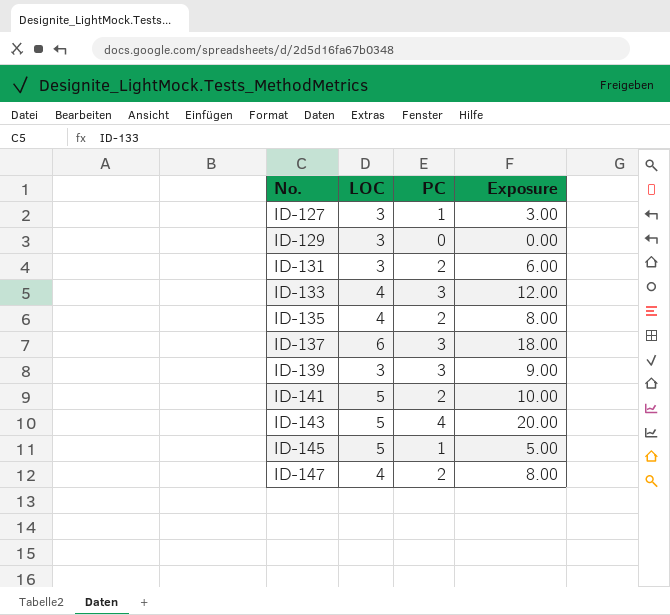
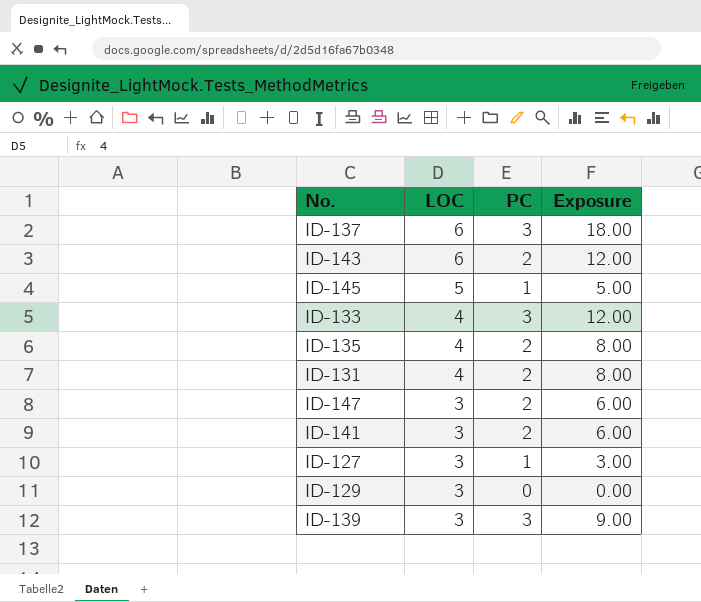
row order: No. ascending -> LOC descending
ID-143 | LOC: 5 -> 6
ID-143 | PC: 4 -> 2
ID-143 | Exposure: 20.00 -> 12.00
ID-131 | LOC: 3 -> 4
ID-131 | Exposure: 6.00 -> 8.00
ID-147 | LOC: 4 -> 3
ID-147 | Exposure: 8.00 -> 6.00
ID-141 | LOC: 5 -> 3
ID-141 | Exposure: 10.00 -> 6.00

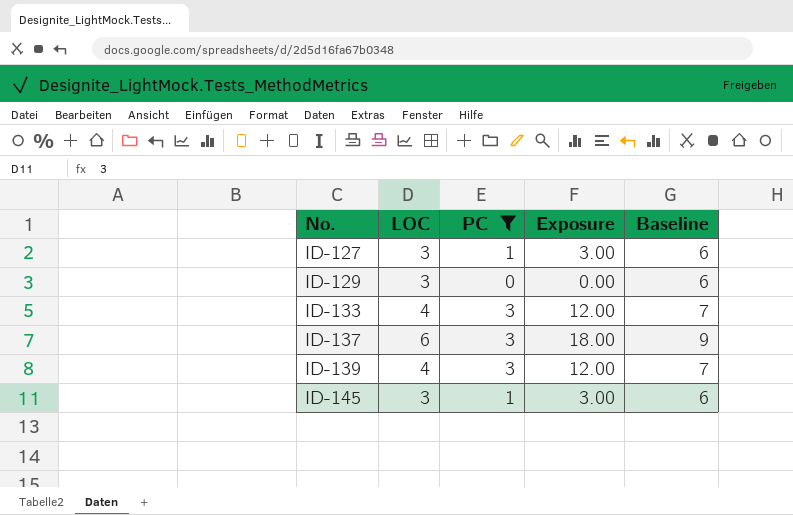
filter: none -> PC != 2
row order: LOC descending -> No. ascending
column Baseline | formula: none -> [LOC] + 3
ID-139 | LOC: 3 -> 4
ID-139 | Exposure: 9.00 -> 12.00
ID-145 | LOC: 5 -> 3
ID-145 | Exposure: 5.00 -> 3.00

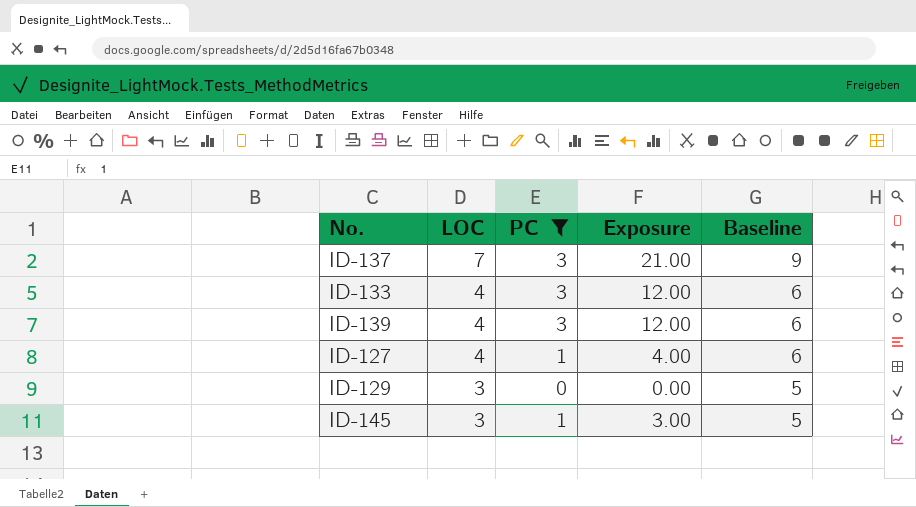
row order: No. ascending -> LOC descending
column Baseline | formula: [LOC] + 3 -> [LOC] + 2
ID-137 | LOC: 6 -> 7
ID-137 | Exposure: 18.00 -> 21.00
ID-127 | LOC: 3 -> 4
ID-127 | Exposure: 3.00 -> 4.00

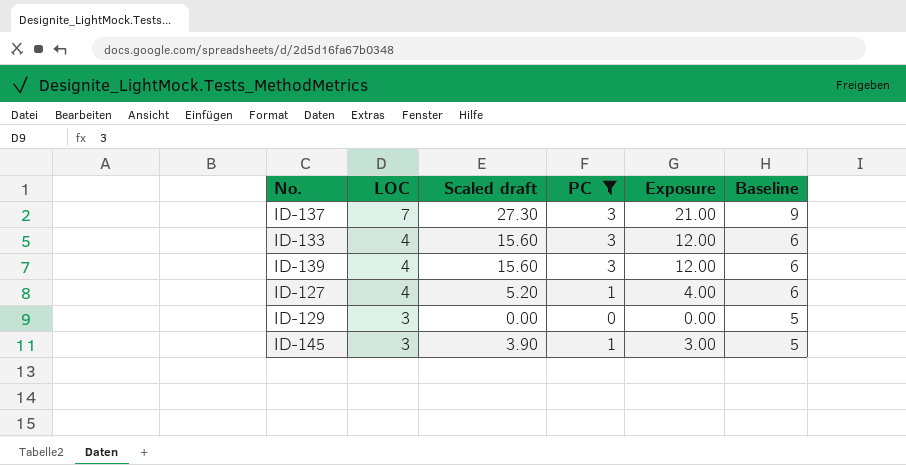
column Scaled draft | formula: none -> [Exposure] * 1.3

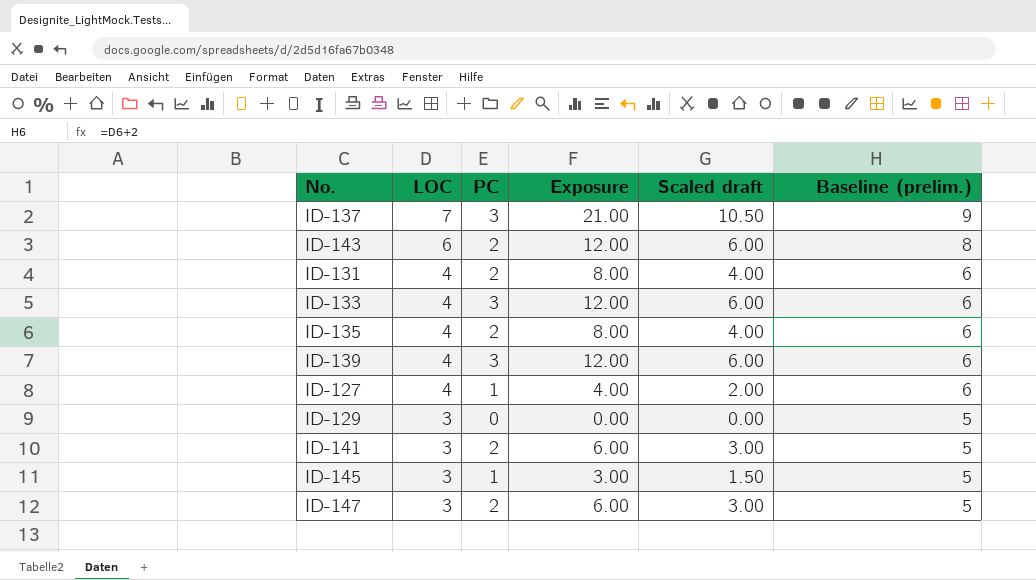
filter: PC != 2 -> none
column Scaled draft | formula: [Exposure] * 1.3 -> [Exposure] * 0.5
column Scaled draft | position: 3 -> 5
column name: Baseline -> Baseline (prelim.)

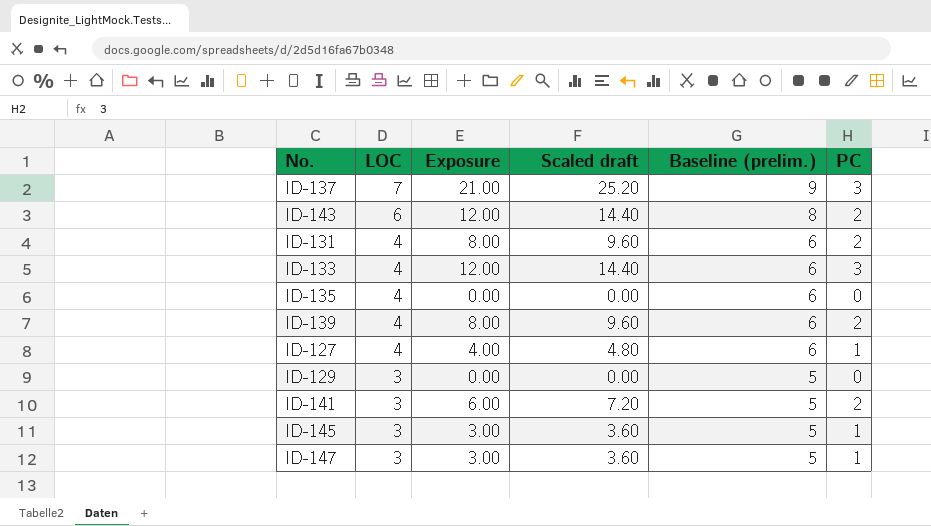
column Scaled draft | formula: [Exposure] * 0.5 -> [Exposure] * 1.2
column PC | position: 3 -> 6
ID-135 | Exposure: 8.00 -> 0.00
ID-135 | PC: 2 -> 0
ID-139 | Exposure: 12.00 -> 8.00
ID-139 | PC: 3 -> 2
ID-147 | Exposure: 6.00 -> 3.00
ID-147 | PC: 2 -> 1

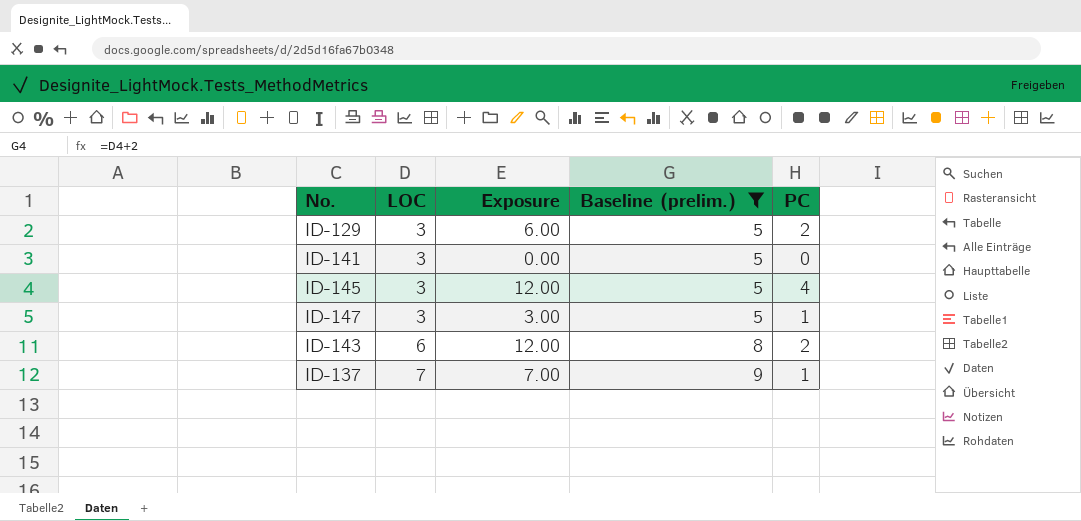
filter: none -> Baseline (prelim.) != 6
row order: LOC descending -> LOC ascending
column Scaled draft | formula: [Exposure] * 1.2 -> none
ID-129 | Exposure: 0.00 -> 6.00
ID-129 | PC: 0 -> 2
ID-141 | Exposure: 6.00 -> 0.00
ID-141 | PC: 2 -> 0
ID-145 | Exposure: 3.00 -> 12.00
ID-145 | PC: 1 -> 4
ID-137 | Exposure: 21.00 -> 7.00
ID-137 | PC: 3 -> 1

